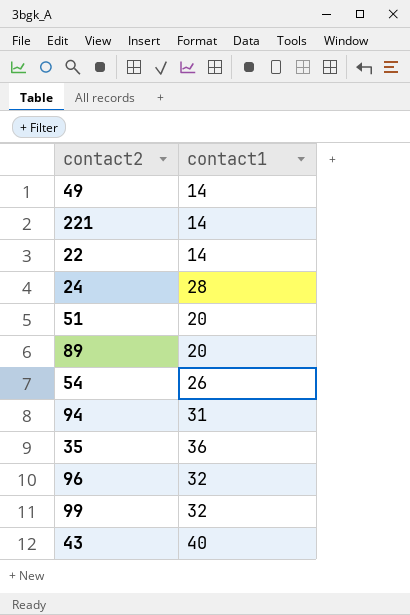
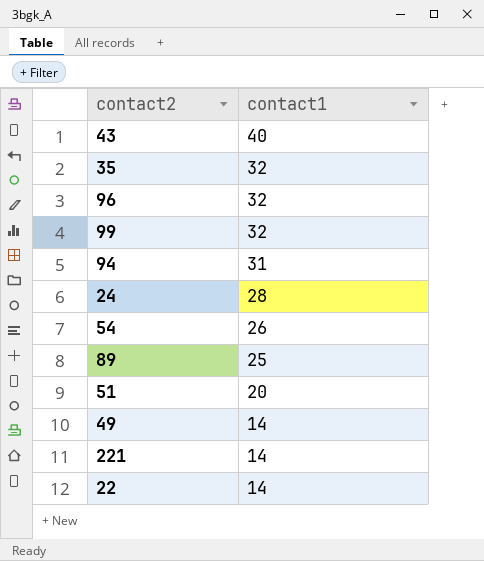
row order: none -> contact1 descending
35 | contact1: 36 -> 32
89 | contact1: 20 -> 25

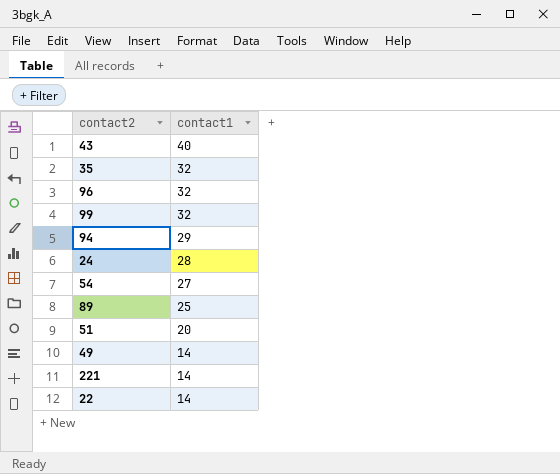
94 | contact1: 31 -> 29
54 | contact1: 26 -> 27

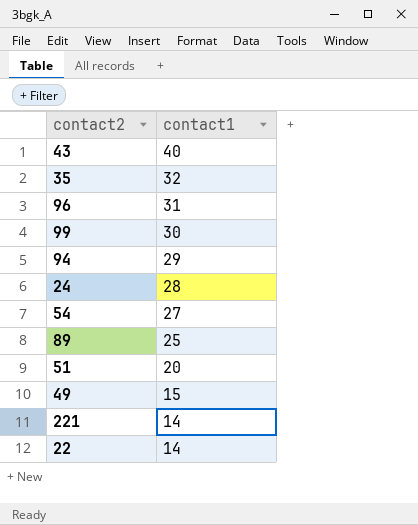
96 | contact1: 32 -> 31
99 | contact1: 32 -> 30
49 | contact1: 14 -> 15

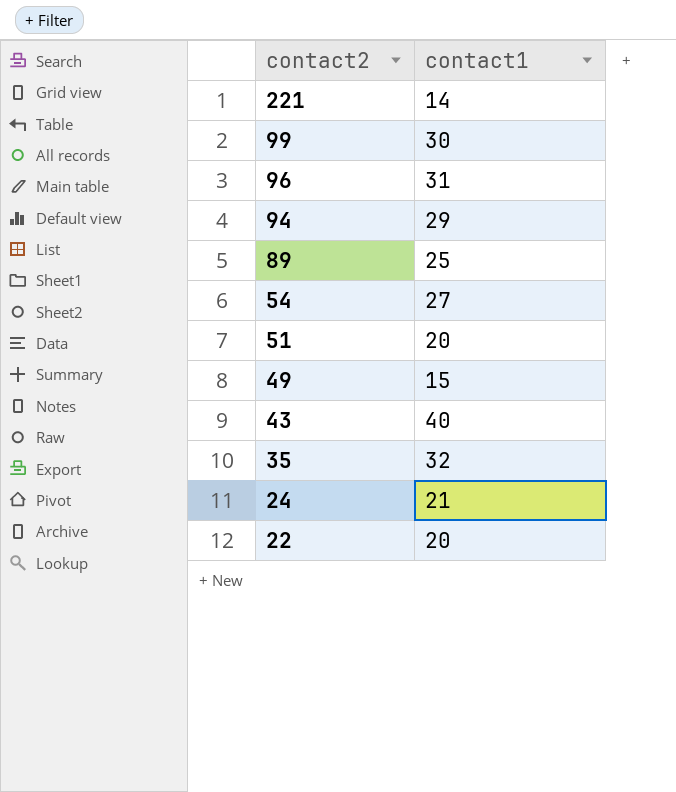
row order: contact1 descending -> contact2 descending
24 | contact1: 28 -> 21
22 | contact1: 14 -> 20

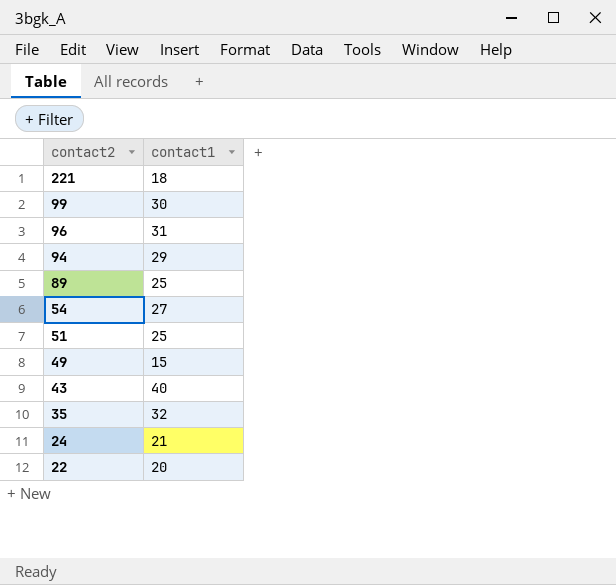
221 | contact1: 14 -> 18
51 | contact1: 20 -> 25

